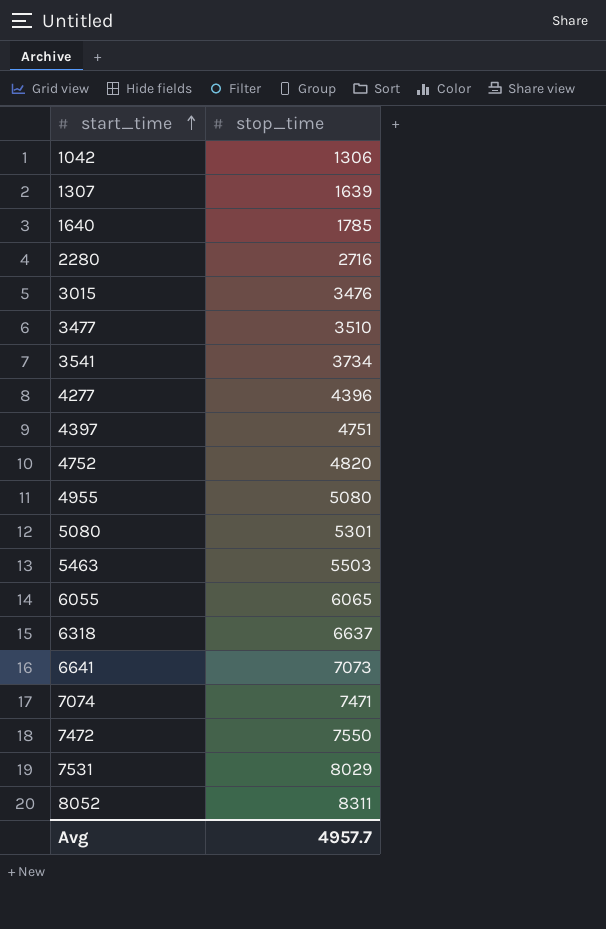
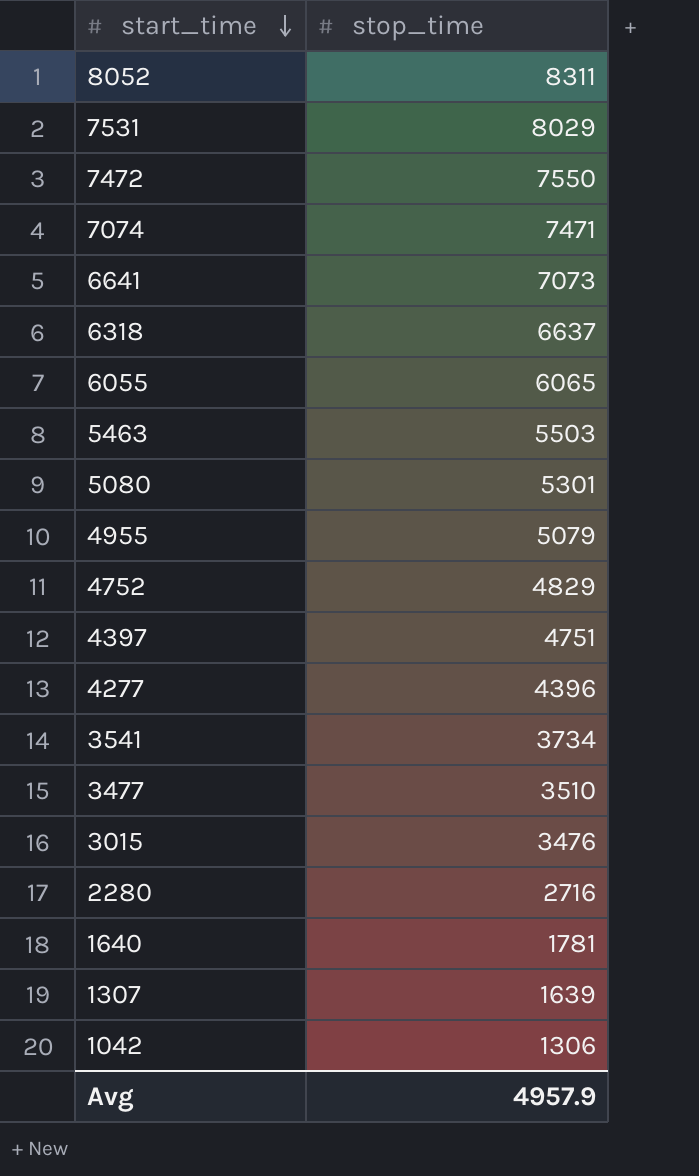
row order: start_time ascending -> start_time descending
4955 | stop_time: 5080 -> 5079
4752 | stop_time: 4820 -> 4829
1640 | stop_time: 1785 -> 1781
Avg | stop_time: 4957.7 -> 4957.9

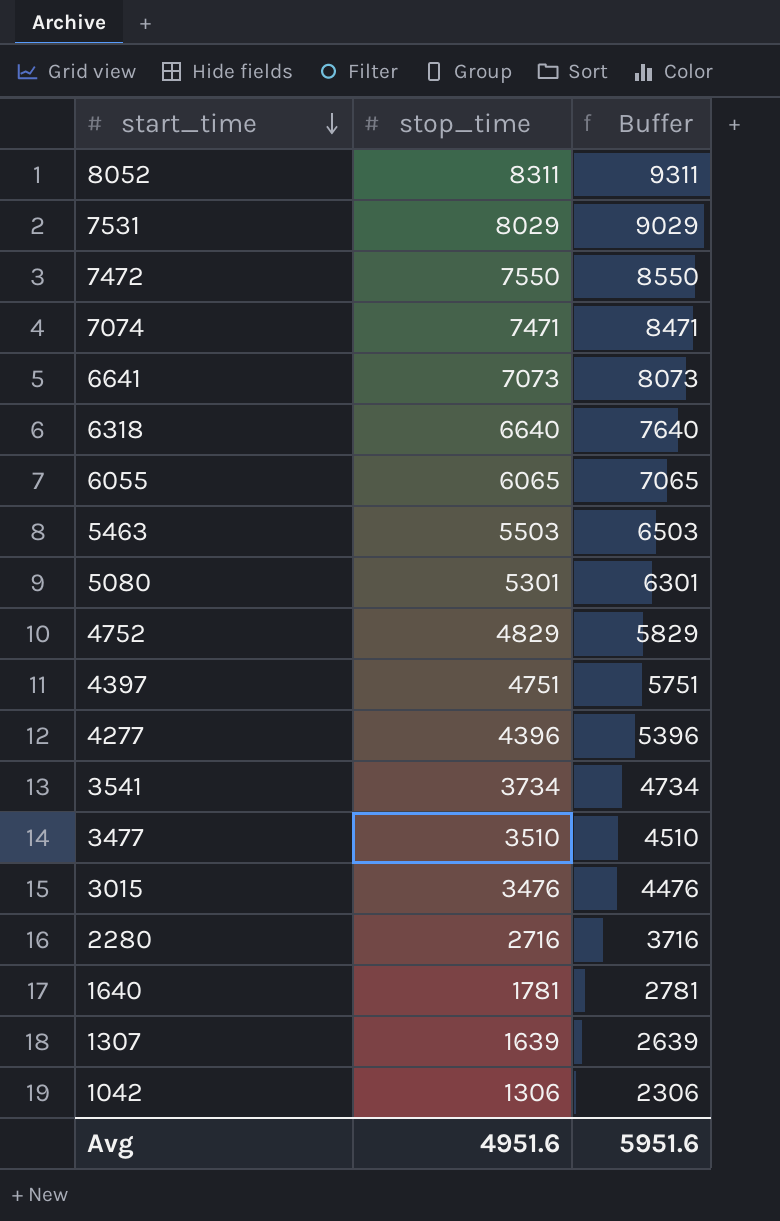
column Buffer | formula: none -> [stop_time] + 1000
row 4955: 5079 -> none
6318 | stop_time: 6637 -> 6640
Avg | stop_time: 4957.9 -> 4951.6

